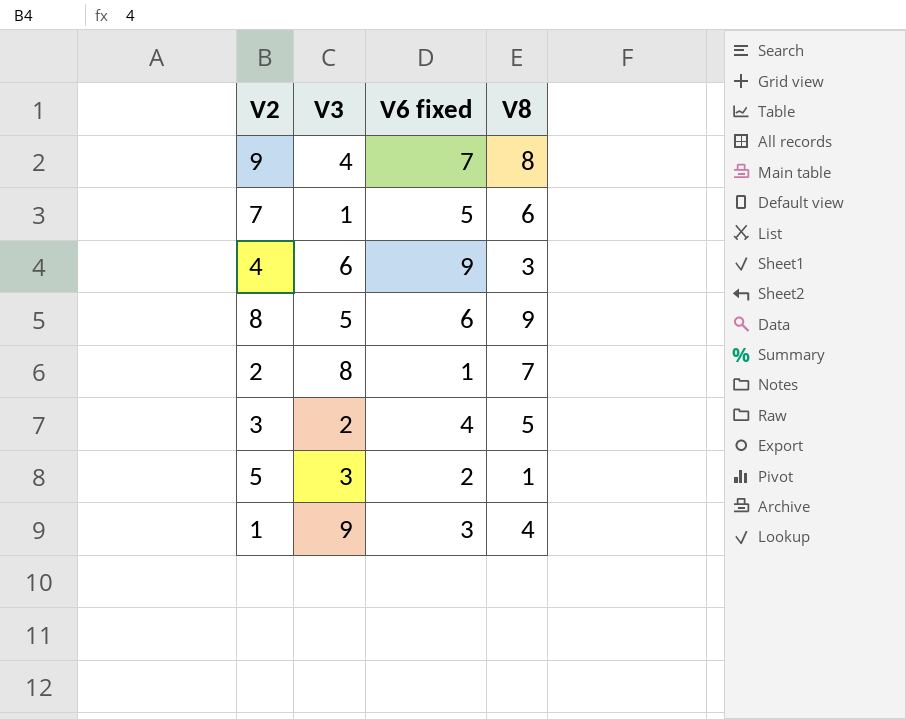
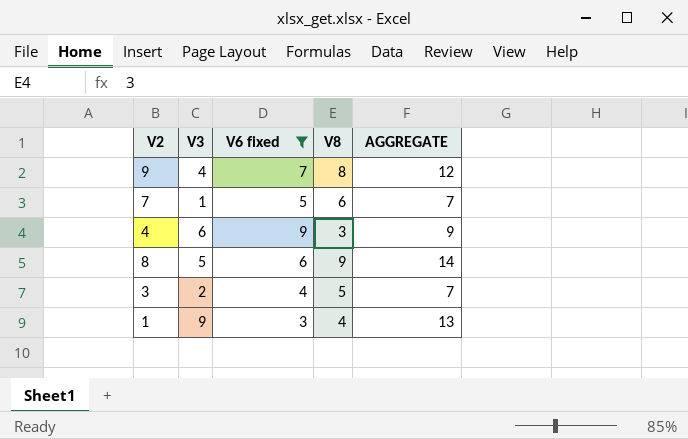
filter: none -> V6 fixed >= 3
column AGGREGATE | formula: none -> [V3] + [V8]

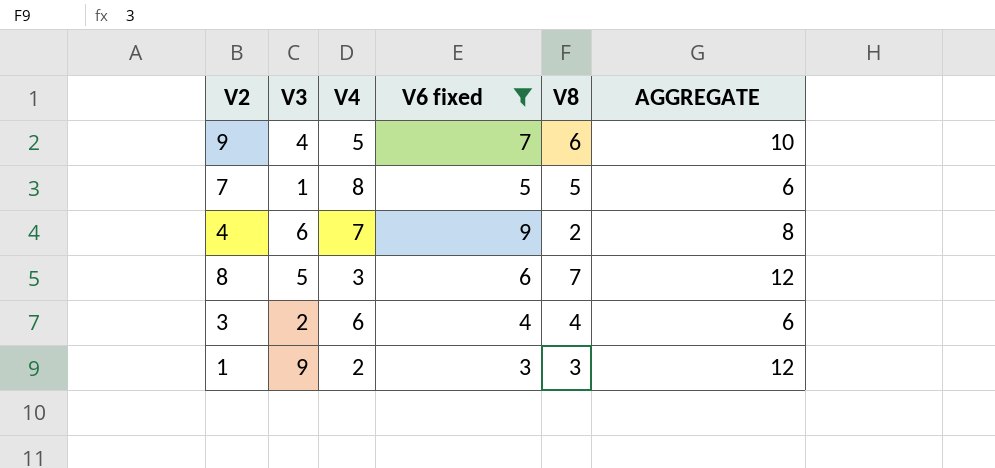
column V4 | position: none -> 3
9 | V8: 8 -> 6
9 | AGGREGATE: 12 -> 10
7 | V8: 6 -> 5
7 | AGGREGATE: 7 -> 6
4 | V8: 3 -> 2
4 | AGGREGATE: 9 -> 8
8 | V8: 9 -> 7
8 | AGGREGATE: 14 -> 12
3 | V8: 5 -> 4
3 | AGGREGATE: 7 -> 6
1 | V8: 4 -> 3
1 | AGGREGATE: 13 -> 12

